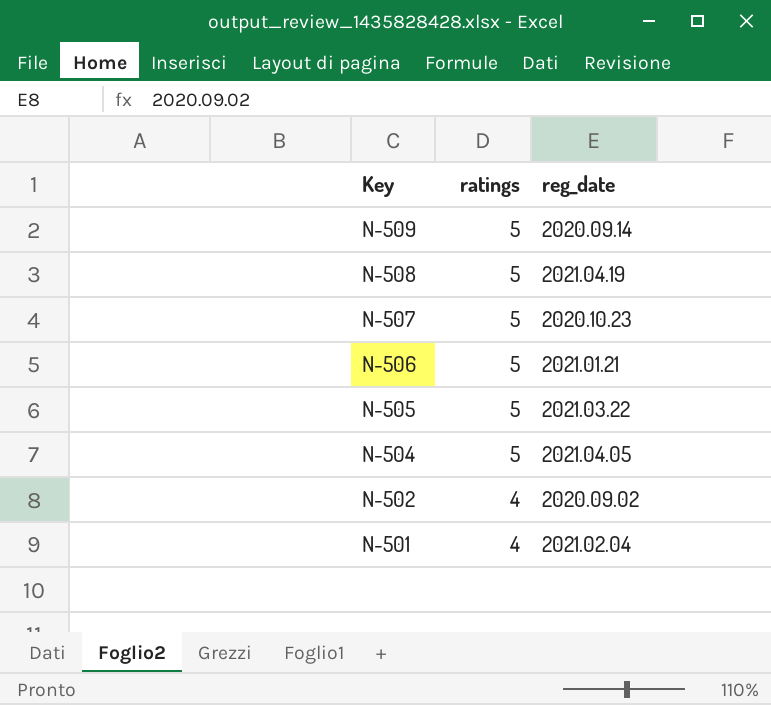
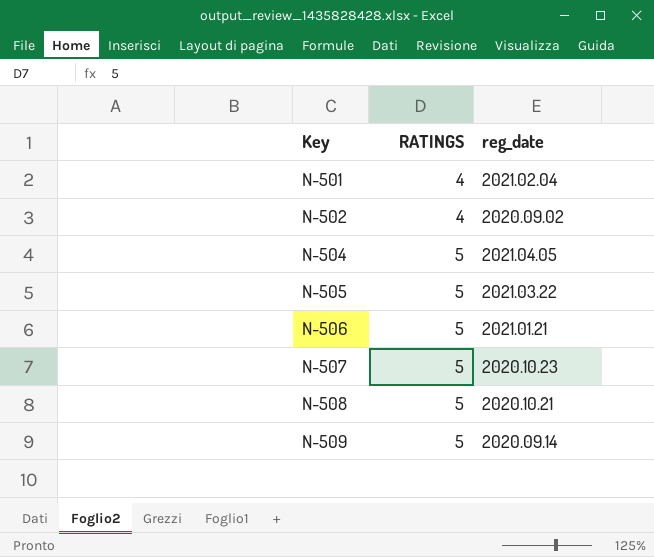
row order: Key descending -> Key ascending
column name: ratings -> RATINGS
N-508 | reg_date: 2021.04.19 -> 2020.10.21

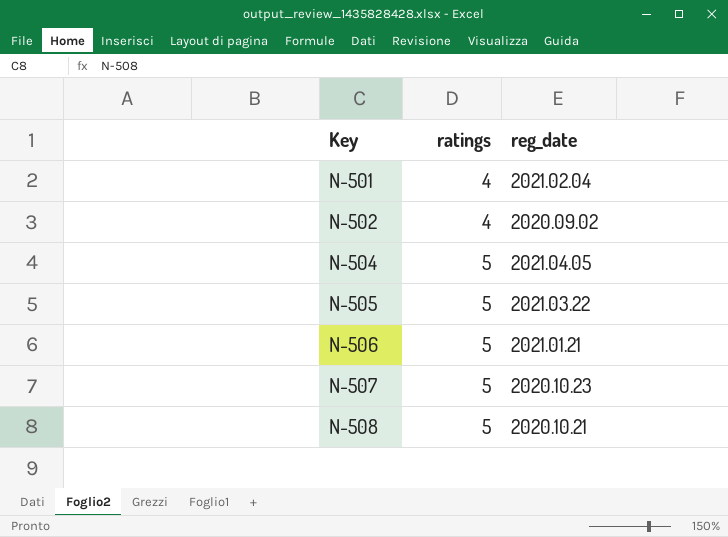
column name: RATINGS -> ratings
row N-509: 5 | 2020.09.14 -> none

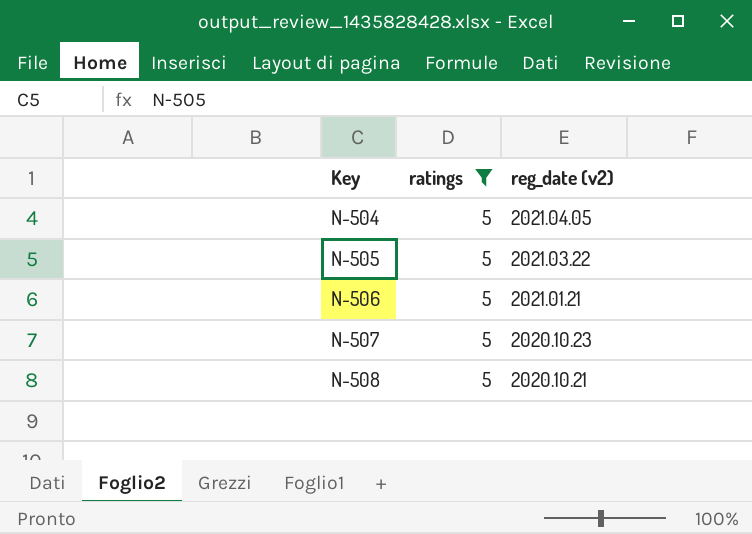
filter: none -> ratings = 5
column name: reg_date -> reg_date (v2)

